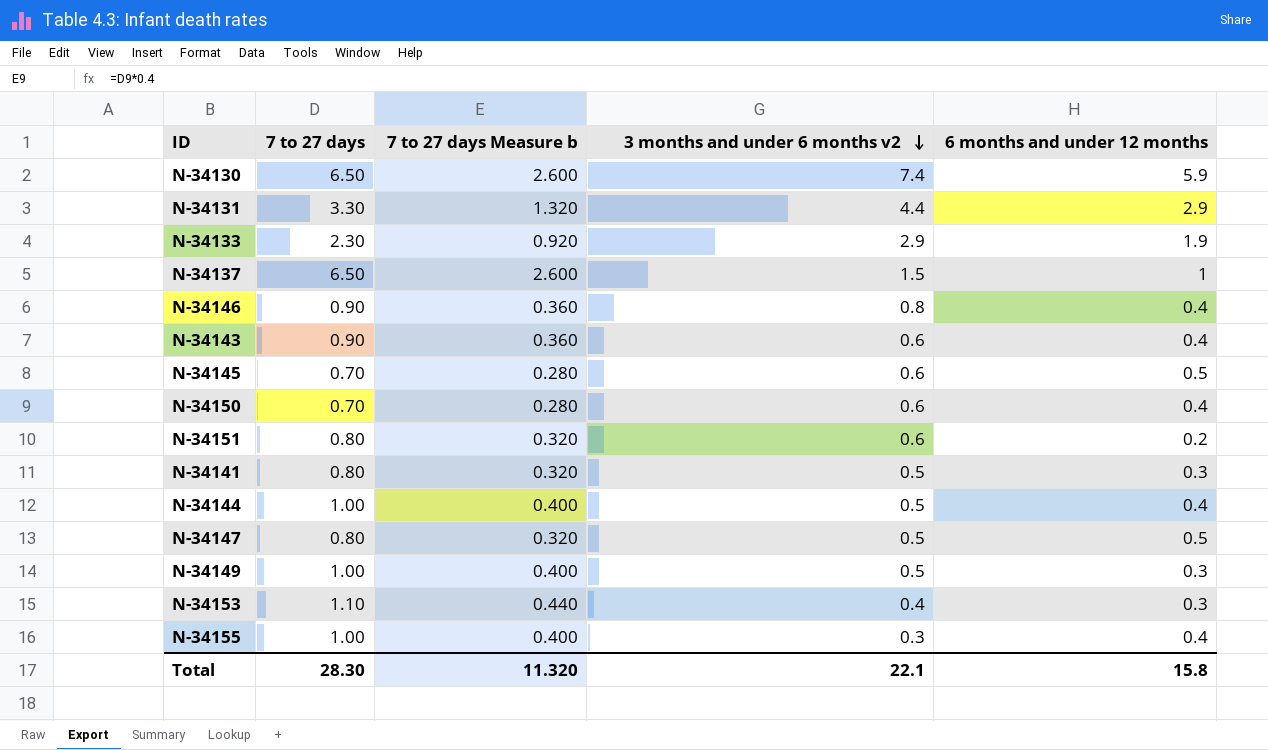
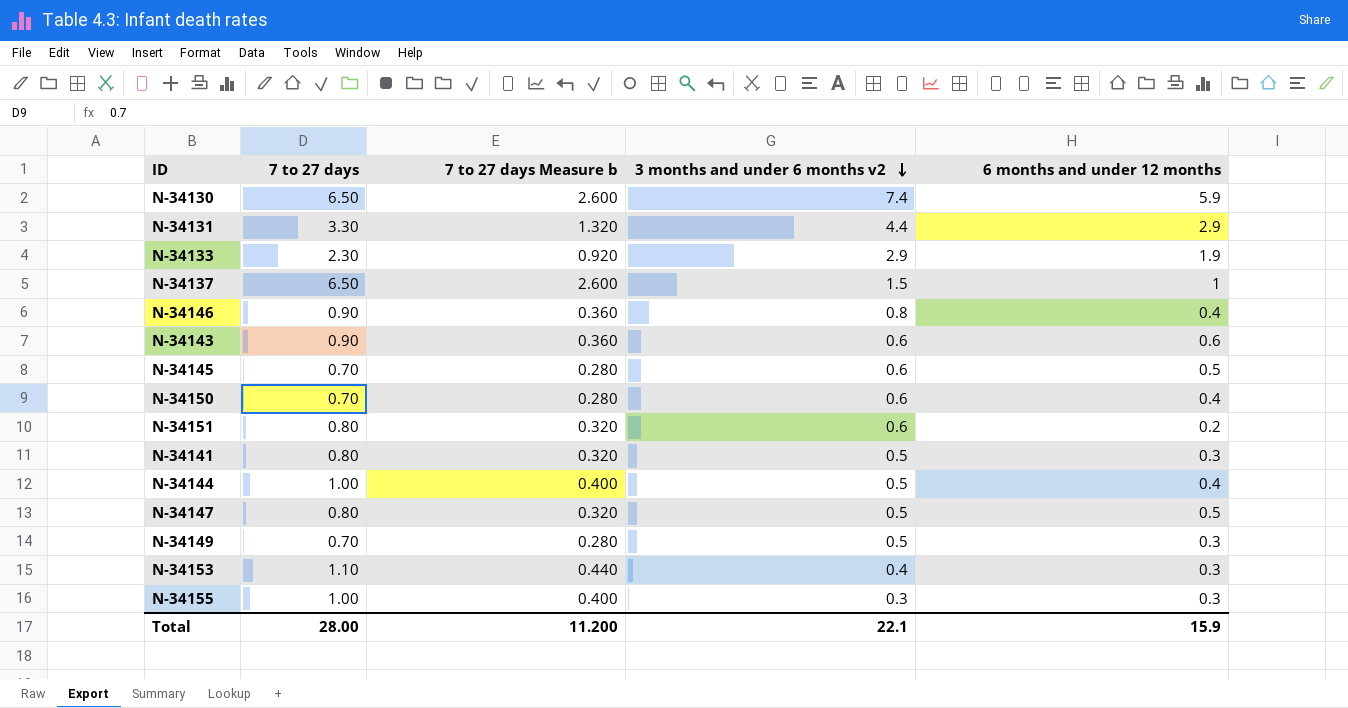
N-34143 | 6 months and under 12 months: 0.4 -> 0.6
N-34149 | 7 to 27 days: 1.00 -> 0.70
N-34149 | 7 to 27 days Measure b: 0.400 -> 0.280
N-34155 | 6 months and under 12 months: 0.4 -> 0.3
Total | 7 to 27 days: 28.30 -> 28.00
Total | 7 to 27 days Measure b: 11.320 -> 11.200
Total | 6 months and under 12 months: 15.8 -> 15.9

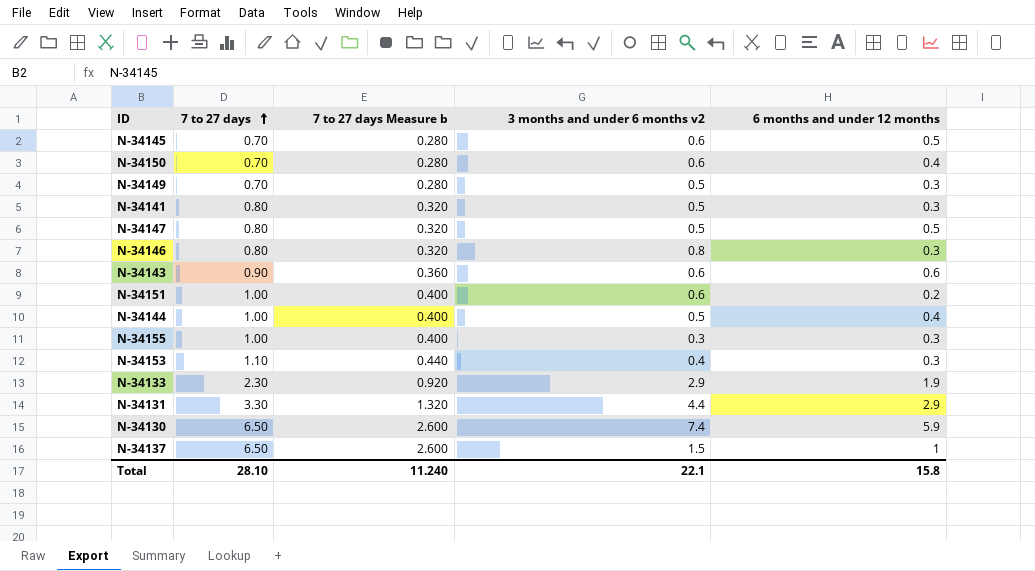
row order: 3 months and under 6 months v2 descending -> 7 to 27 days ascending
N-34146 | 7 to 27 days: 0.90 -> 0.80
N-34146 | 7 to 27 days Measure b: 0.360 -> 0.320
N-34146 | 6 months and under 12 months: 0.4 -> 0.3
N-34151 | 7 to 27 days: 0.80 -> 1.00
N-34151 | 7 to 27 days Measure b: 0.320 -> 0.400
Total | 7 to 27 days: 28.00 -> 28.10
Total | 7 to 27 days Measure b: 11.200 -> 11.240
Total | 6 months and under 12 months: 15.9 -> 15.8

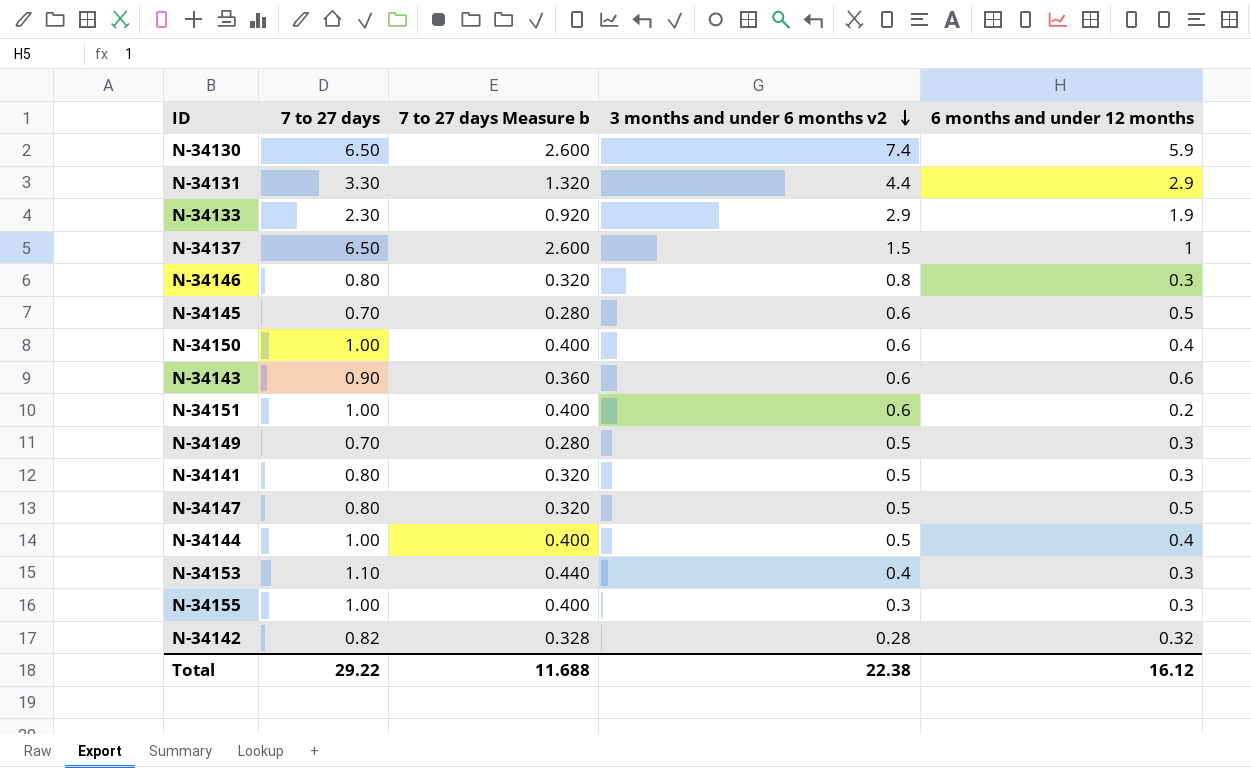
row order: 7 to 27 days ascending -> 3 months and under 6 months v2 descending
N-34150 | 7 to 27 days: 0.70 -> 1.00
N-34150 | 7 to 27 days Measure b: 0.280 -> 0.400
row N-34142: none -> 0.82 | 0.328 | 0.28 | 0.32
Total | 7 to 27 days: 28.10 -> 29.22
Total | 7 to 27 days Measure b: 11.240 -> 11.688
Total | 3 months and under 6 months v2: 22.1 -> 22.38
Total | 6 months and under 12 months: 15.8 -> 16.12

